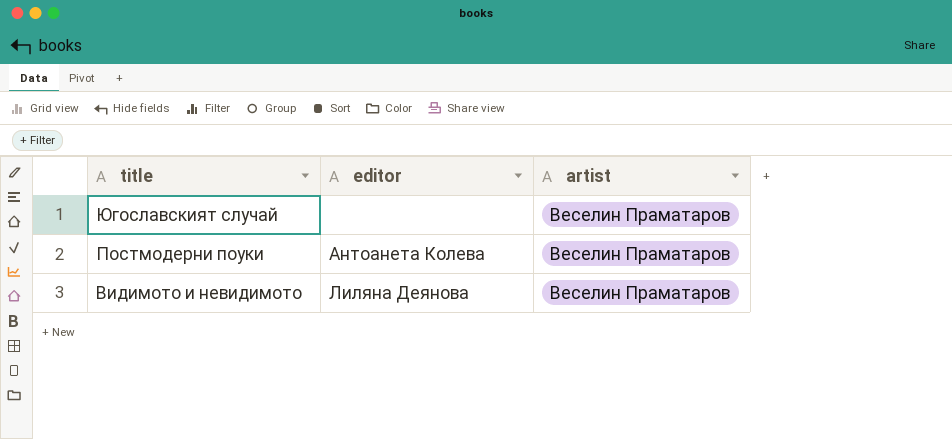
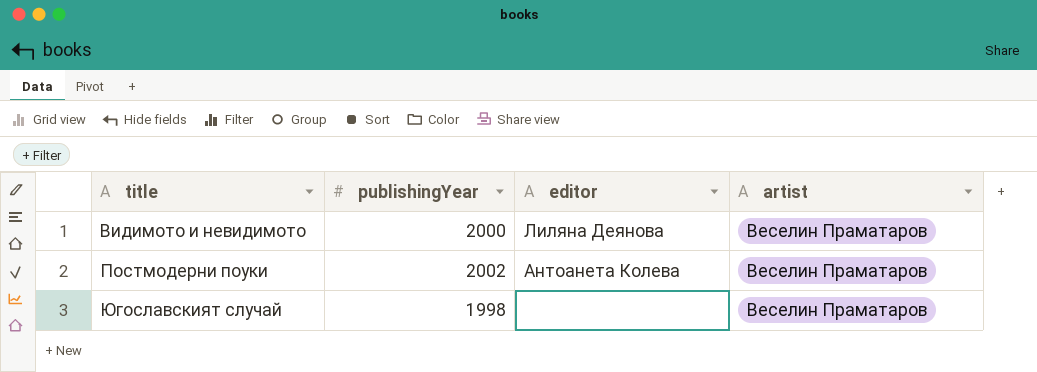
row order: title descending -> title ascending
column publishingYear | position: none -> 2

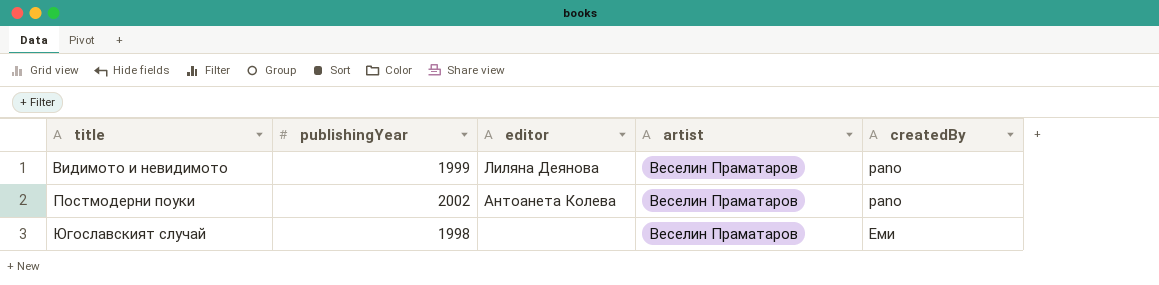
column createdBy | position: none -> 5
Видимото и невидимото | publishingYear: 2000 -> 1999

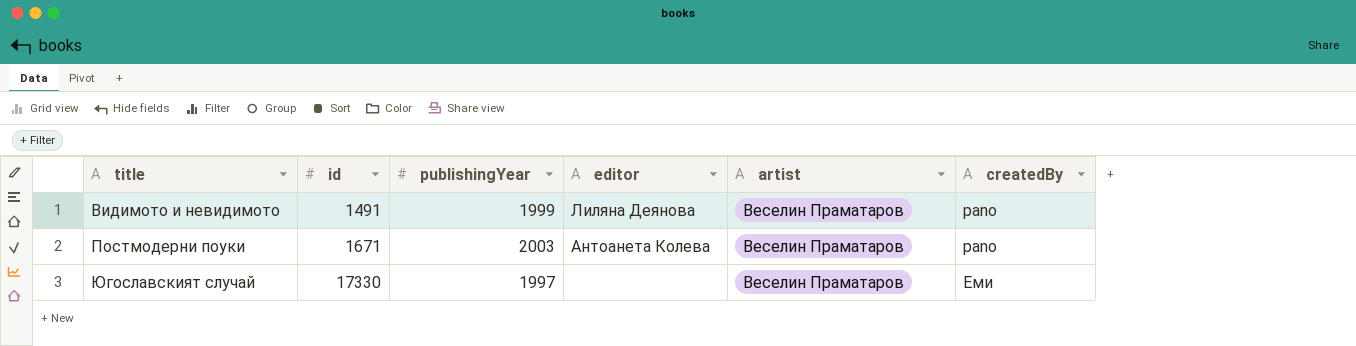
column id | position: none -> 2
Постмодерни поуки | publishingYear: 2002 -> 2003
Югославският случай | publishingYear: 1998 -> 1997

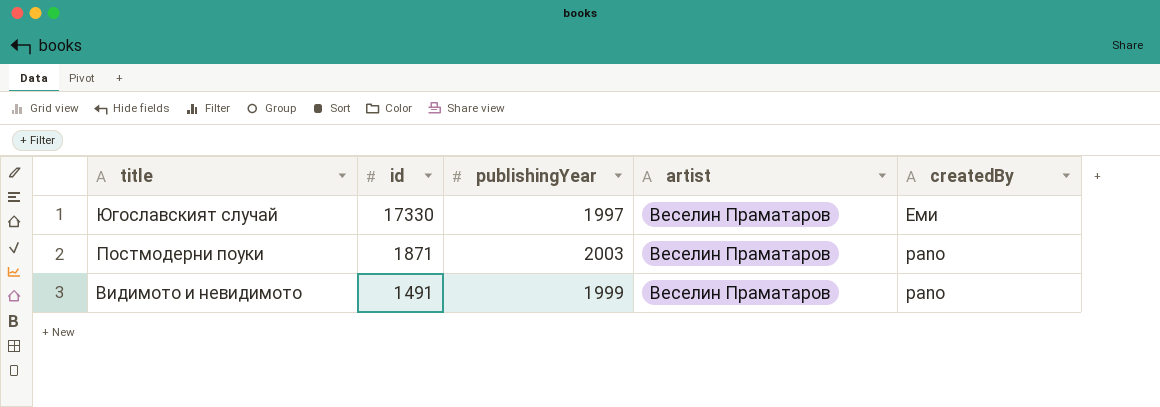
row order: title ascending -> title descending
column editor | position: 4 -> none
Постмодерни поуки | id: 1671 -> 1871

